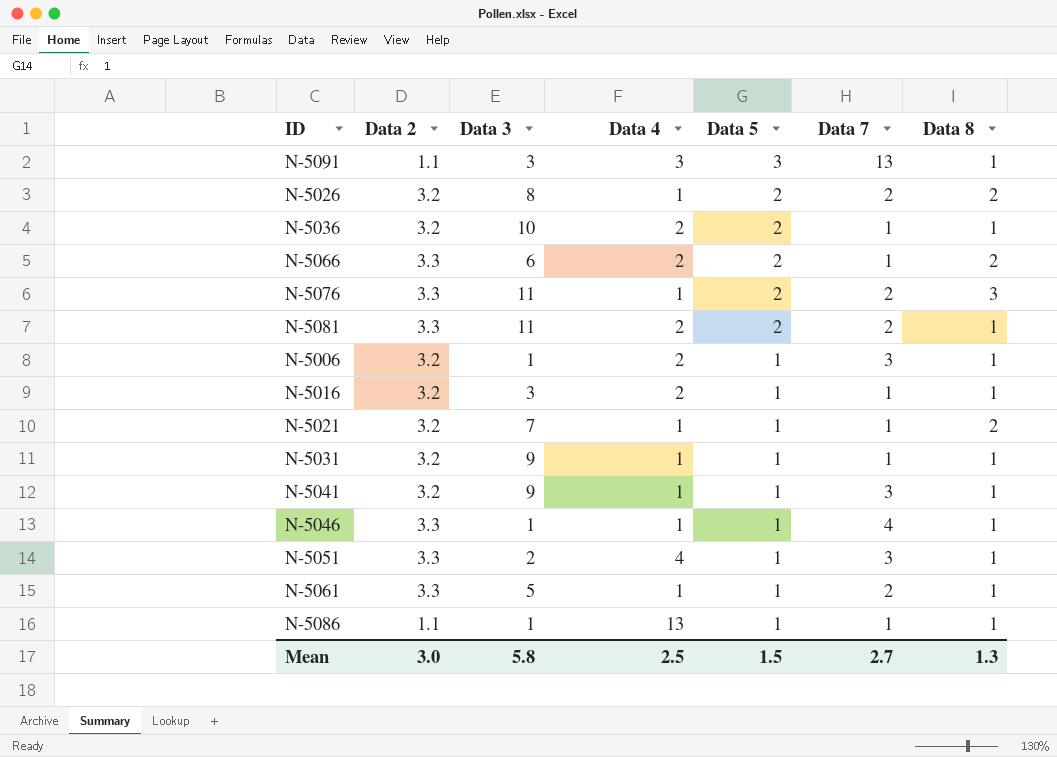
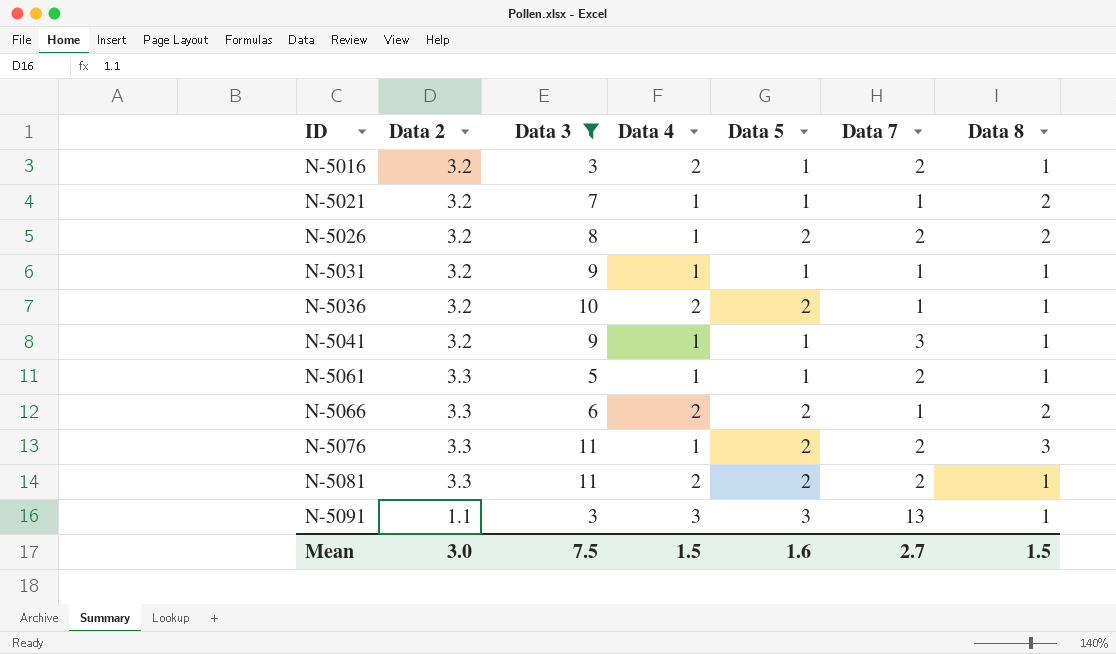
filter: none -> Data 3 >= 3
row order: Data 5 descending -> ID ascending
N-5016 | Data 7: 1 -> 2
Mean | Data 3: 5.8 -> 7.5
Mean | Data 4: 2.5 -> 1.5
Mean | Data 5: 1.5 -> 1.6
Mean | Data 8: 1.3 -> 1.5

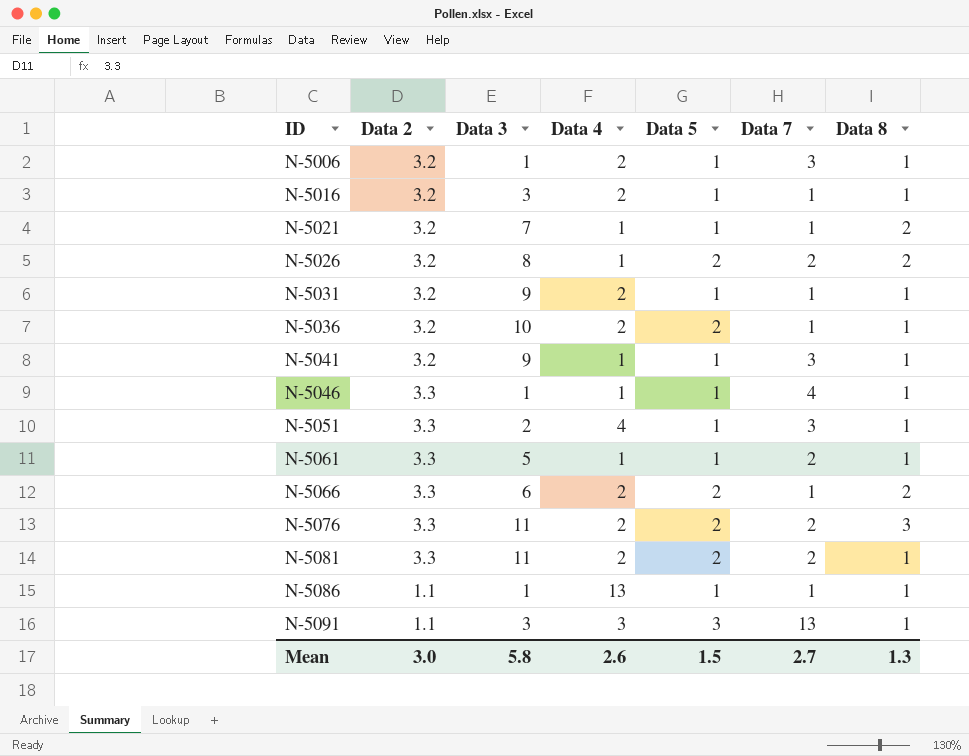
filter: Data 3 >= 3 -> none
N-5016 | Data 7: 2 -> 1
N-5031 | Data 4: 1 -> 2
N-5076 | Data 4: 1 -> 2
Mean | Data 3: 7.5 -> 5.8
Mean | Data 4: 1.5 -> 2.6
Mean | Data 5: 1.6 -> 1.5
Mean | Data 8: 1.5 -> 1.3

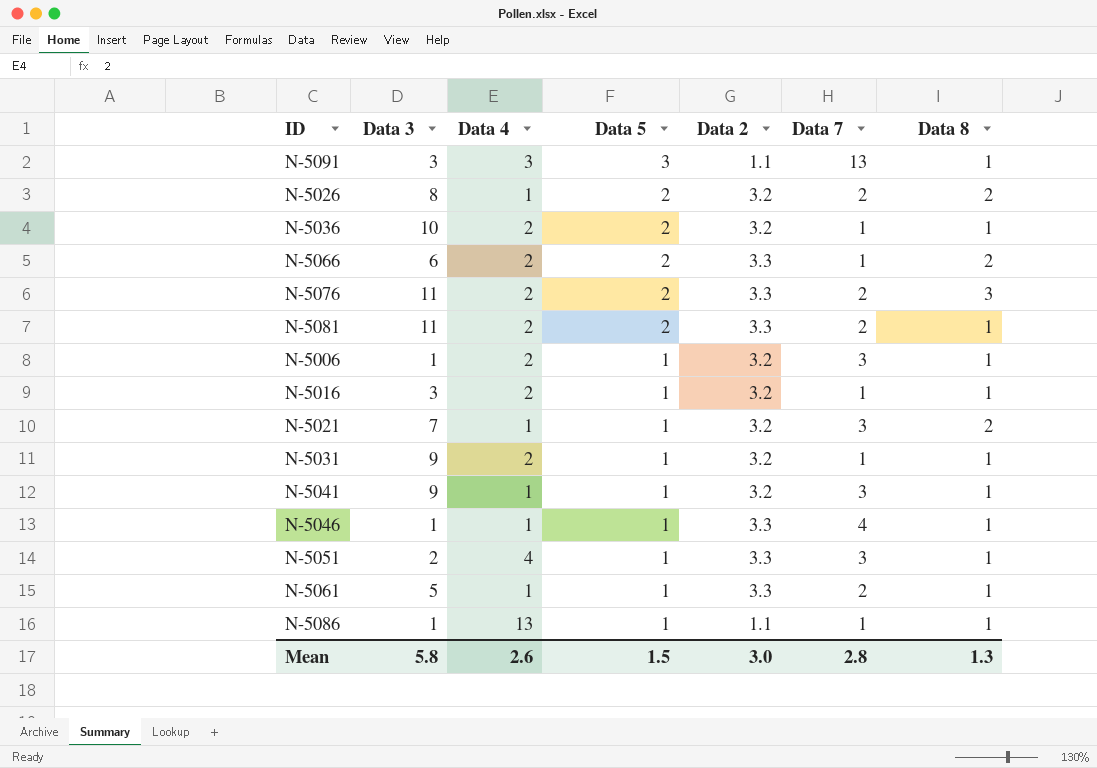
row order: ID ascending -> Data 5 descending
column Data 2 | position: 2 -> 5
N-5021 | Data 7: 1 -> 3
Mean | Data 7: 2.7 -> 2.8

